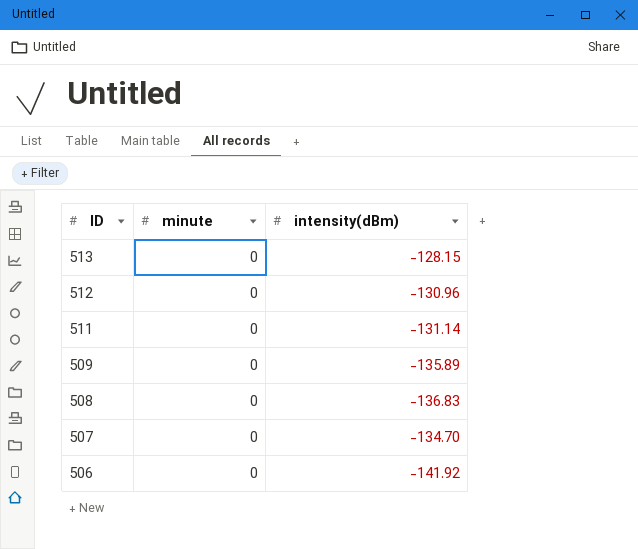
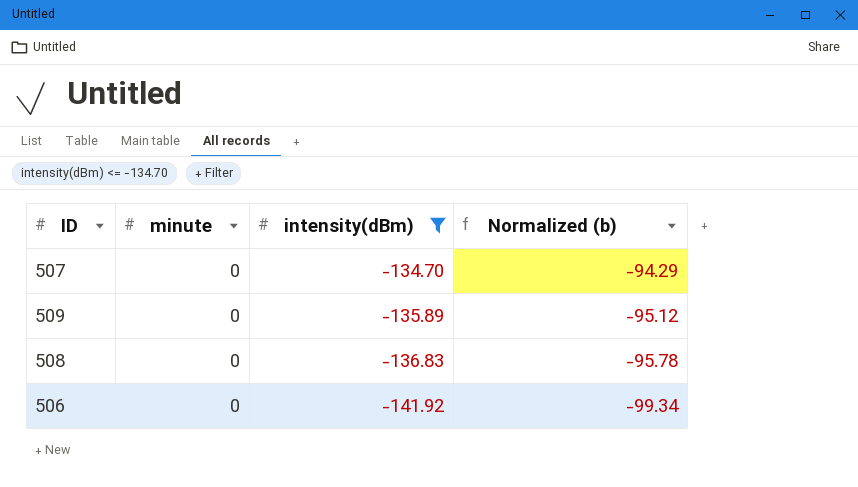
filter: none -> intensity(dBm) <= -134.70
row order: ID descending -> intensity(dBm) descending
column Normalized (b) | formula: none -> [intensity(dBm)] * 0.7

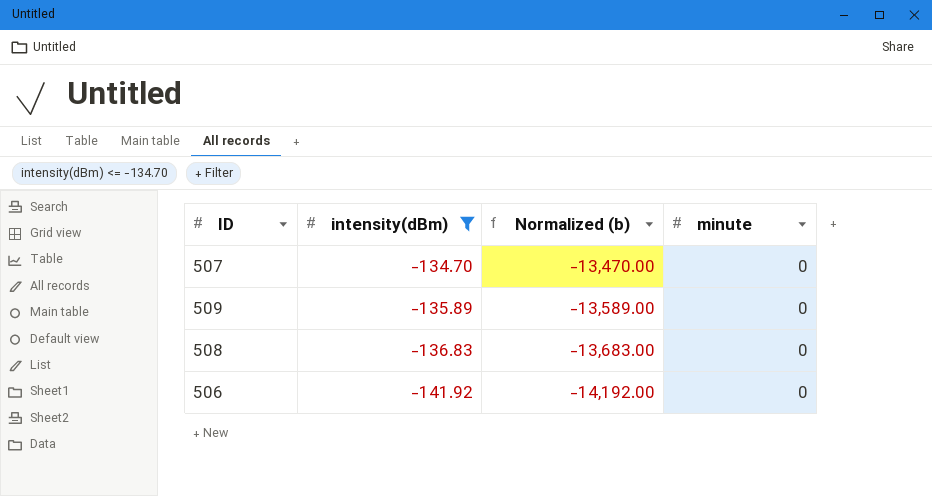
column Normalized (b) | formula: [intensity(dBm)] * 0.7 -> [intensity(dBm)] * 100
column minute | position: 2 -> 4

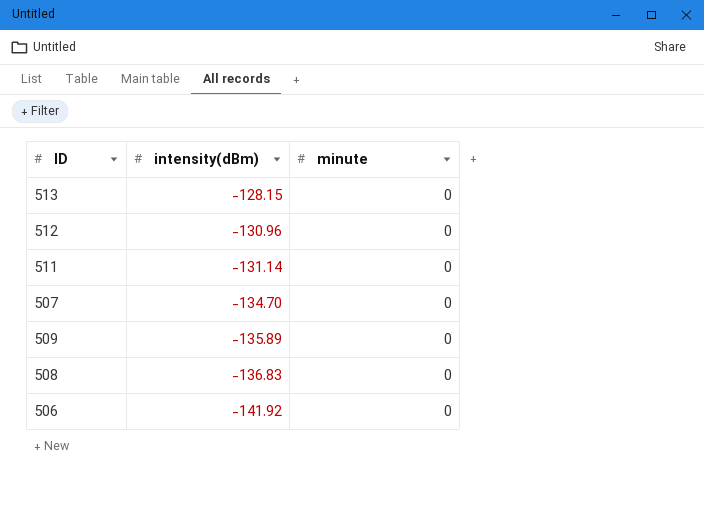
filter: intensity(dBm) <= -134.70 -> none
column Normalized (b) | formula: [intensity(dBm)] * 100 -> none

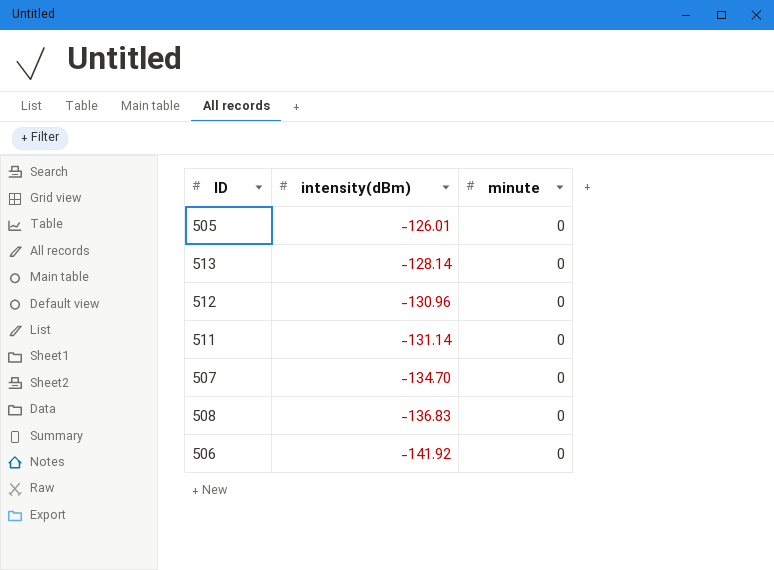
row 509: -135.89 | 0 -> none
row 505: none -> -126.01 | 0
513 | intensity(dBm): -128.15 -> -128.14

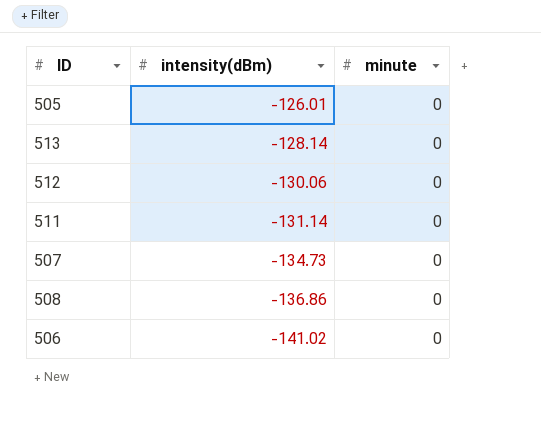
512 | intensity(dBm): -130.96 -> -130.06
507 | intensity(dBm): -134.70 -> -134.73
508 | intensity(dBm): -136.83 -> -136.86
506 | intensity(dBm): -141.92 -> -141.02

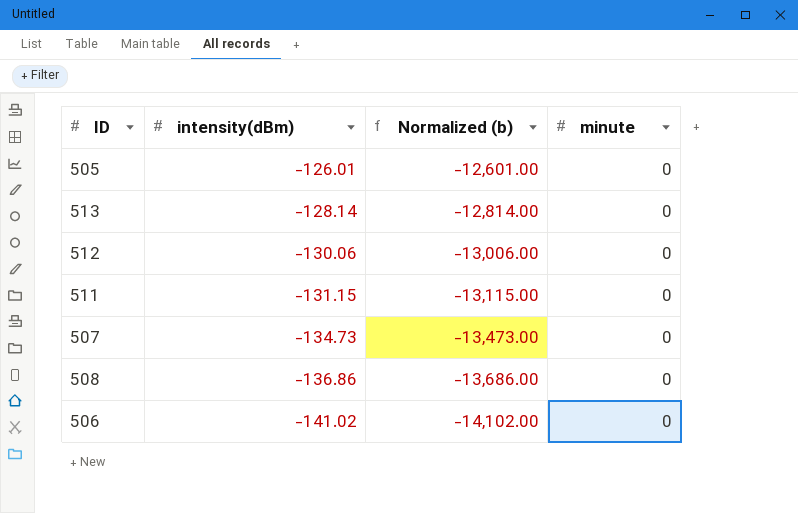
column Normalized (b) | formula: none -> [intensity(dBm)] * 100
511 | intensity(dBm): -131.14 -> -131.15

